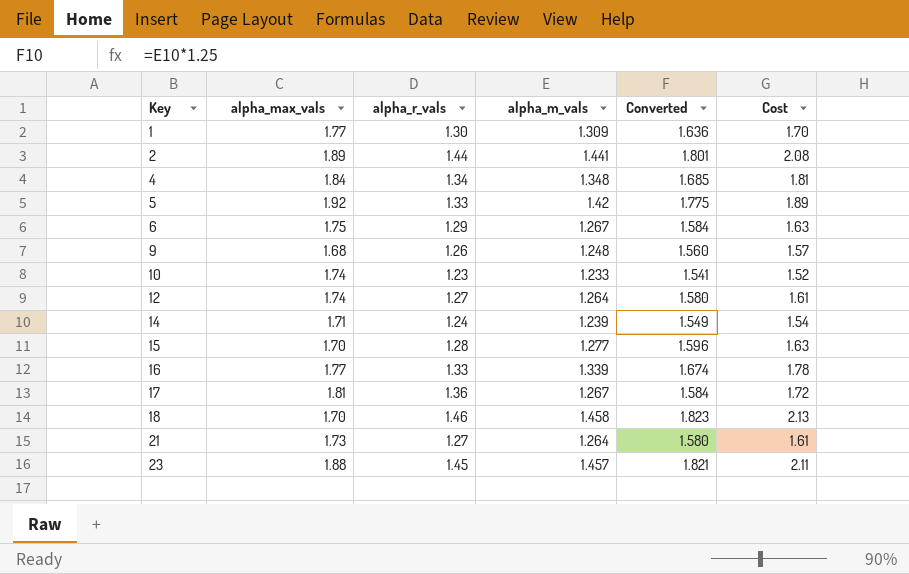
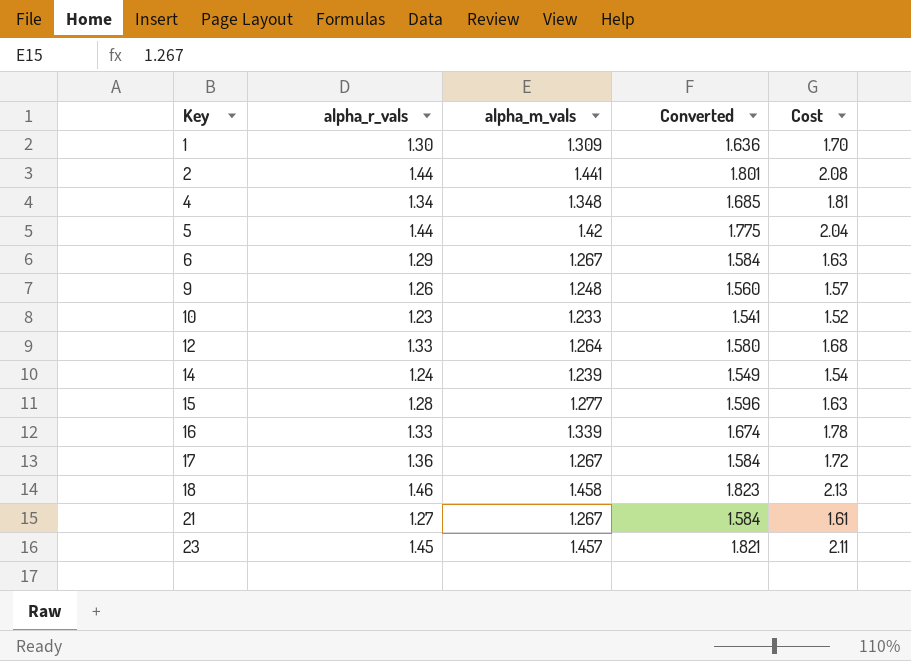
column alpha_max_vals | position: 2 -> none
5 | alpha_r_vals: 1.33 -> 1.44
5 | Cost: 1.89 -> 2.04
12 | alpha_r_vals: 1.27 -> 1.33
12 | Cost: 1.61 -> 1.68
21 | alpha_m_vals: 1.264 -> 1.267
21 | Converted: 1.580 -> 1.584

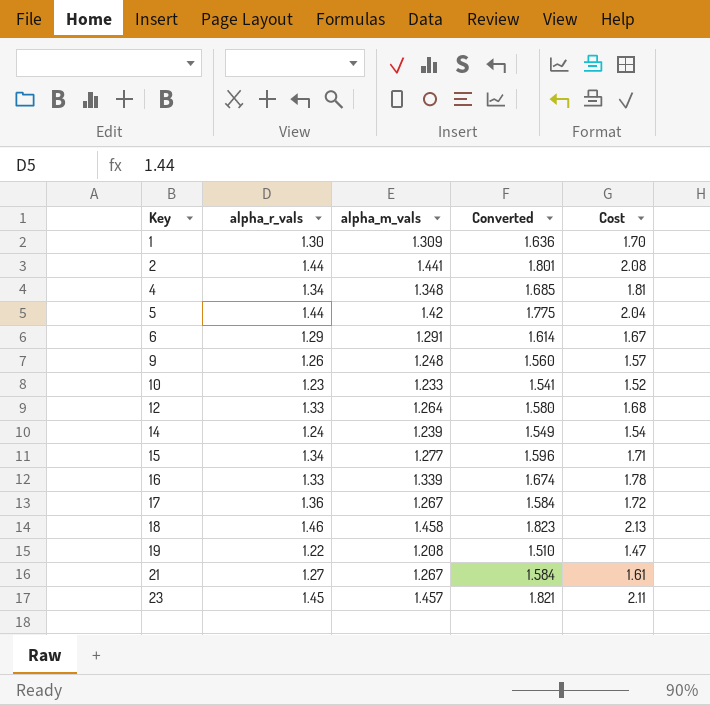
6 | alpha_m_vals: 1.267 -> 1.291
6 | Converted: 1.584 -> 1.614
6 | Cost: 1.63 -> 1.67
15 | alpha_r_vals: 1.28 -> 1.34
15 | Cost: 1.63 -> 1.71
row 19: none -> 1.22 | 1.208 | 1.510 | 1.47

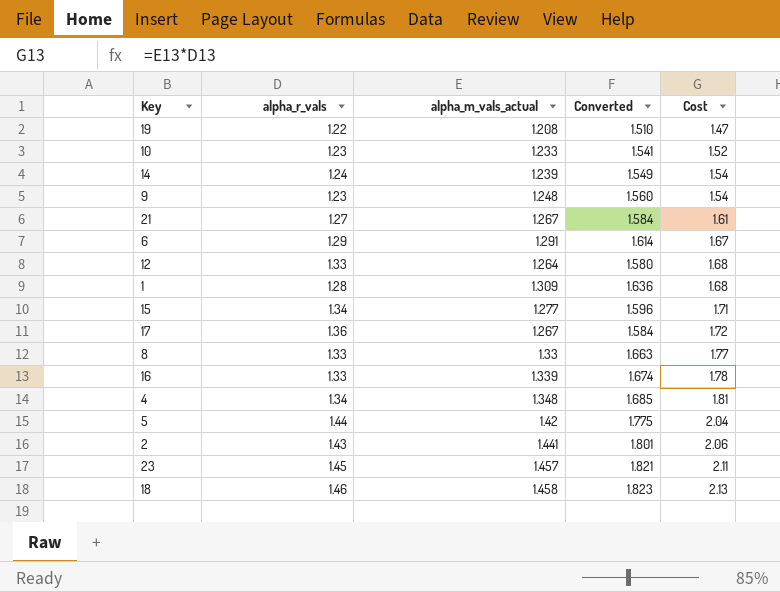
row order: Key ascending -> Cost ascending
column name: alpha_m_vals -> alpha_m_vals_actual
9 | alpha_r_vals: 1.26 -> 1.23
9 | Cost: 1.57 -> 1.54
1 | alpha_r_vals: 1.30 -> 1.28
1 | Cost: 1.70 -> 1.68
row 8: none -> 1.33 | 1.33 | 1.663 | 1.77
2 | alpha_r_vals: 1.44 -> 1.43
2 | Cost: 2.08 -> 2.06

